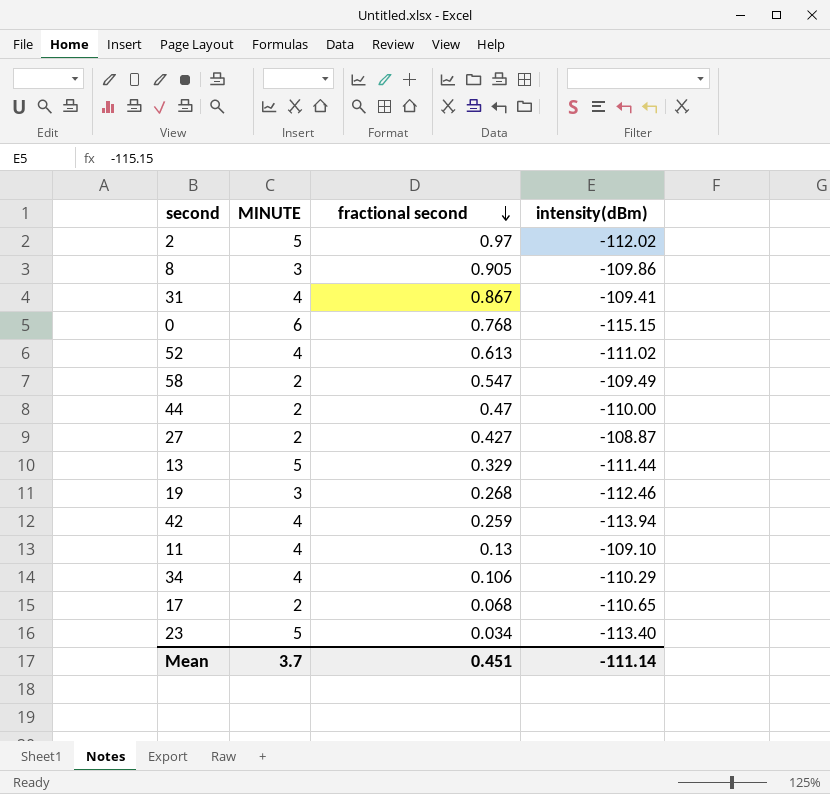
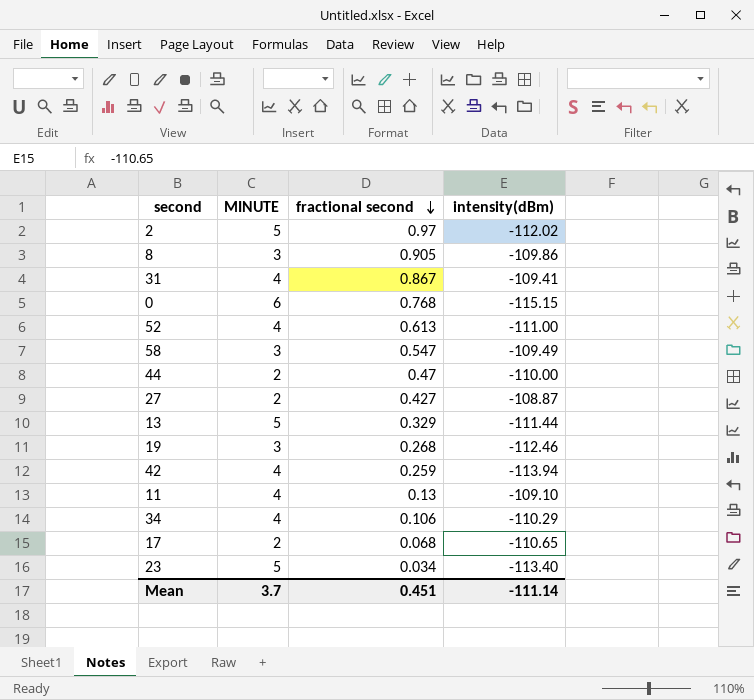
52 | intensity(dBm): -111.02 -> -111.00
58 | MINUTE: 2 -> 3

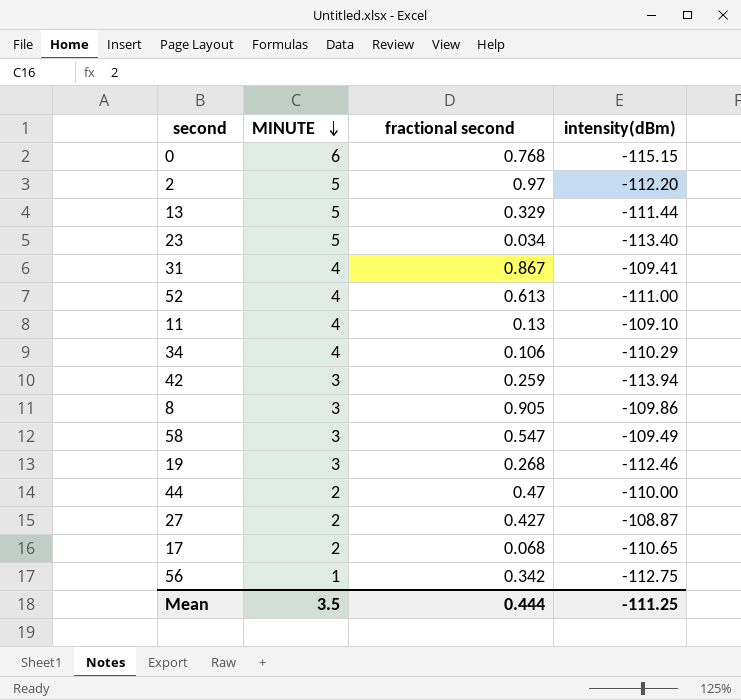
row order: fractional second descending -> MINUTE descending
2 | intensity(dBm): -112.02 -> -112.20
42 | MINUTE: 4 -> 3
row 56: none -> 1 | 0.342 | -112.75
Mean | MINUTE: 3.7 -> 3.5
Mean | fractional second: 0.451 -> 0.444
Mean | intensity(dBm): -111.14 -> -111.25

